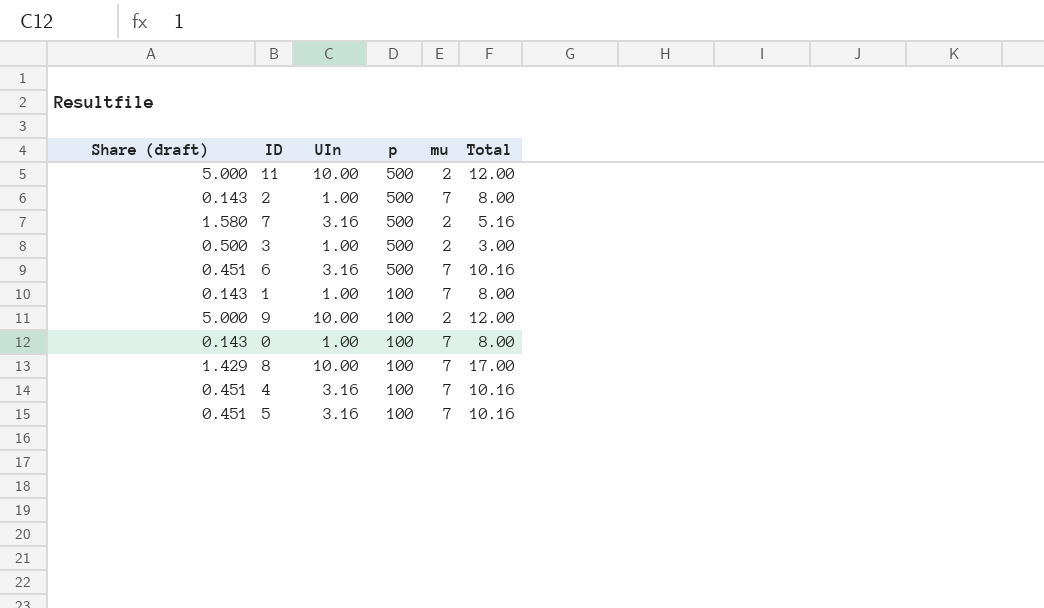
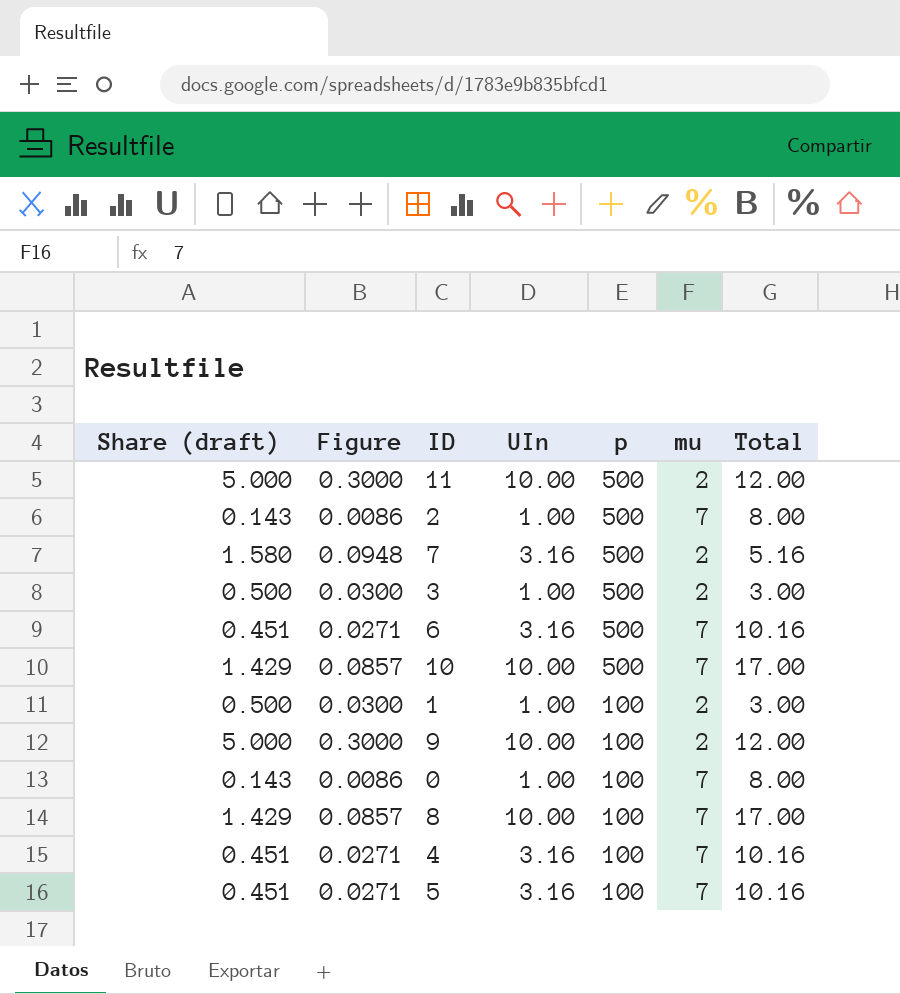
column Figure | formula: none -> [Share (draft)] * 0.06
row 10: none -> 1.429 | 0.0857 | 10.00 | 500 | 7 | 17.00
1 | Share (draft): 0.143 -> 0.500
1 | mu: 7 -> 2
1 | Total: 8.00 -> 3.00

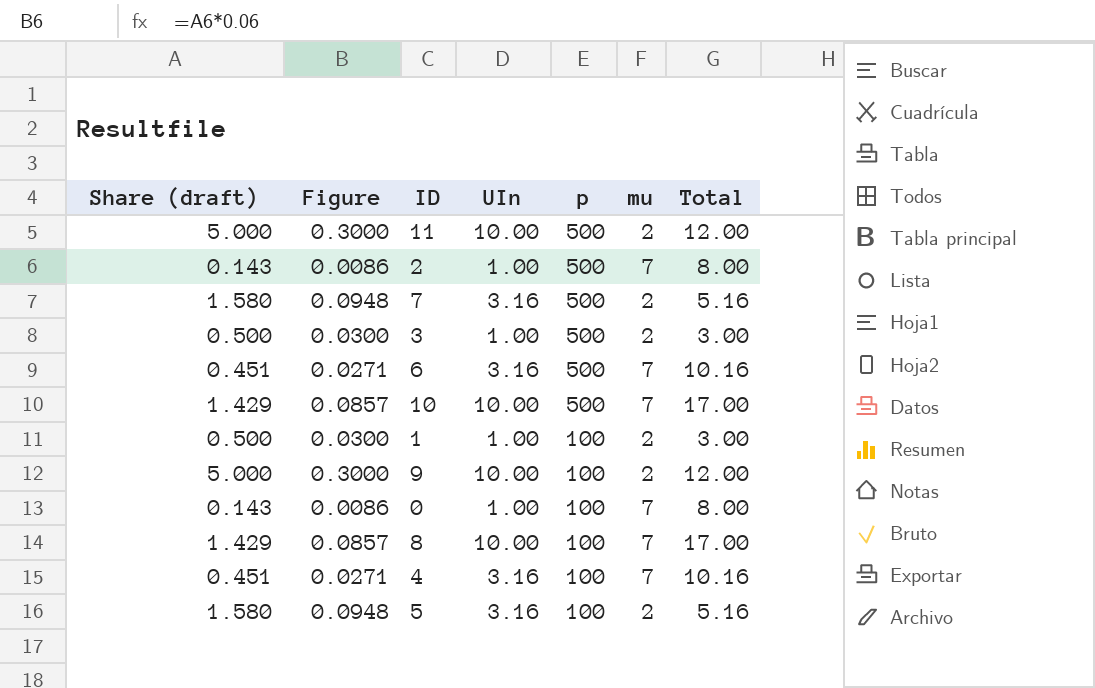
5 | Share (draft): 0.451 -> 1.580
5 | Figure: 0.0271 -> 0.0948
5 | mu: 7 -> 2
5 | Total: 10.16 -> 5.16

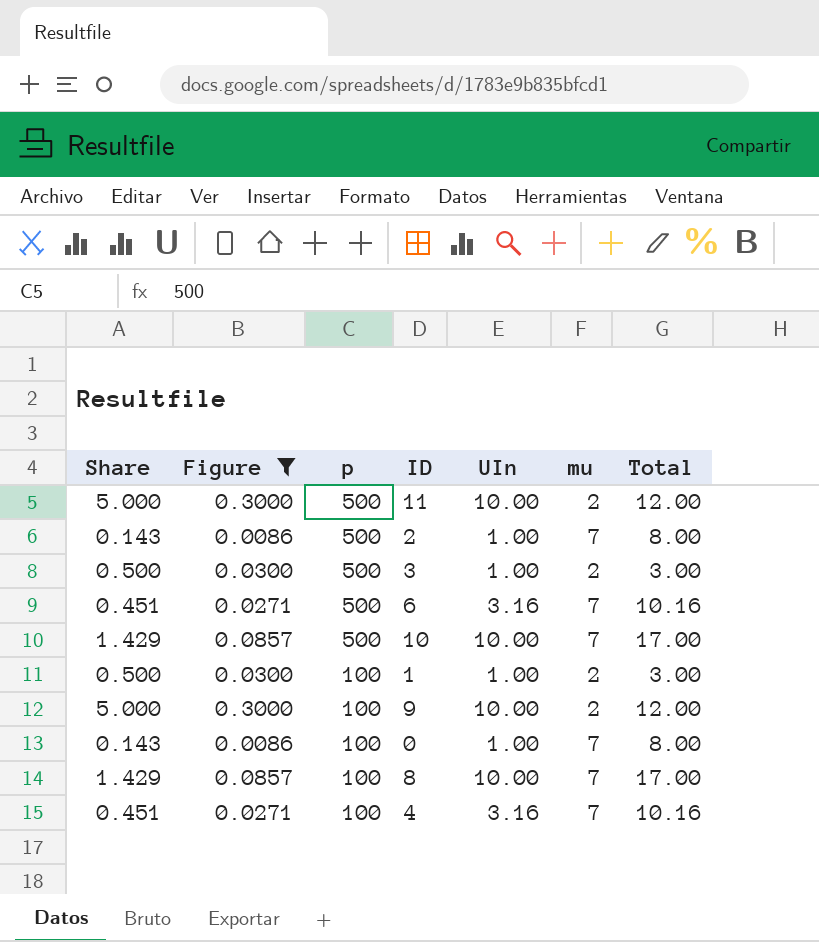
filter: none -> Figure != 0.0948
column name: Share (draft) -> Share
column p | position: 5 -> 3

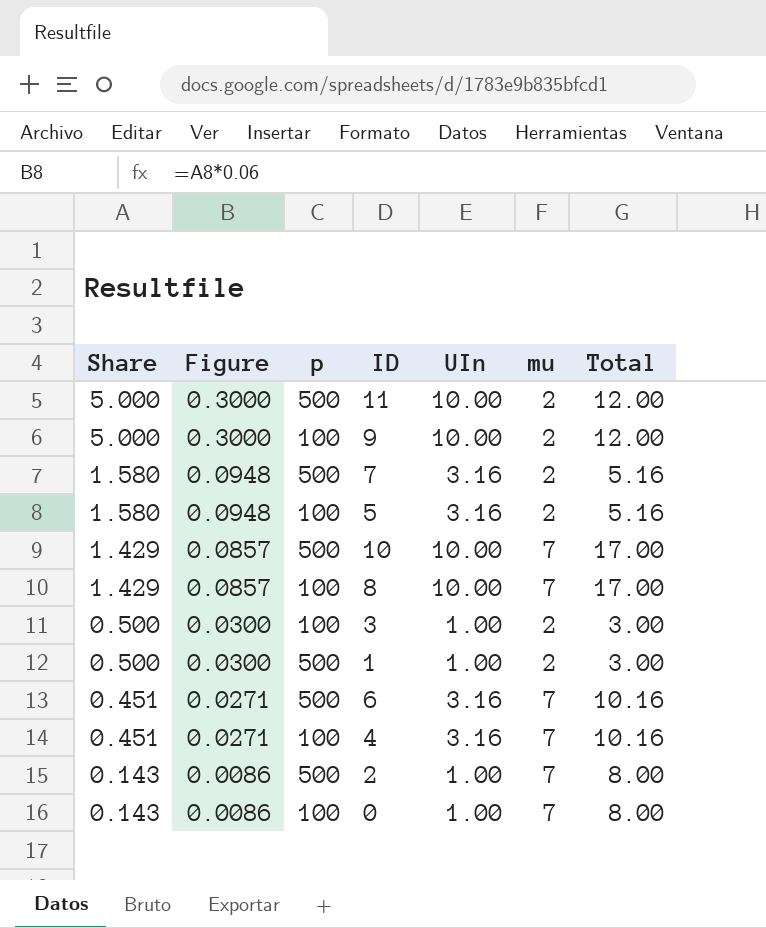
filter: Figure != 0.0948 -> none
row order: p descending -> Share descending
3 | p: 500 -> 100
1 | p: 100 -> 500

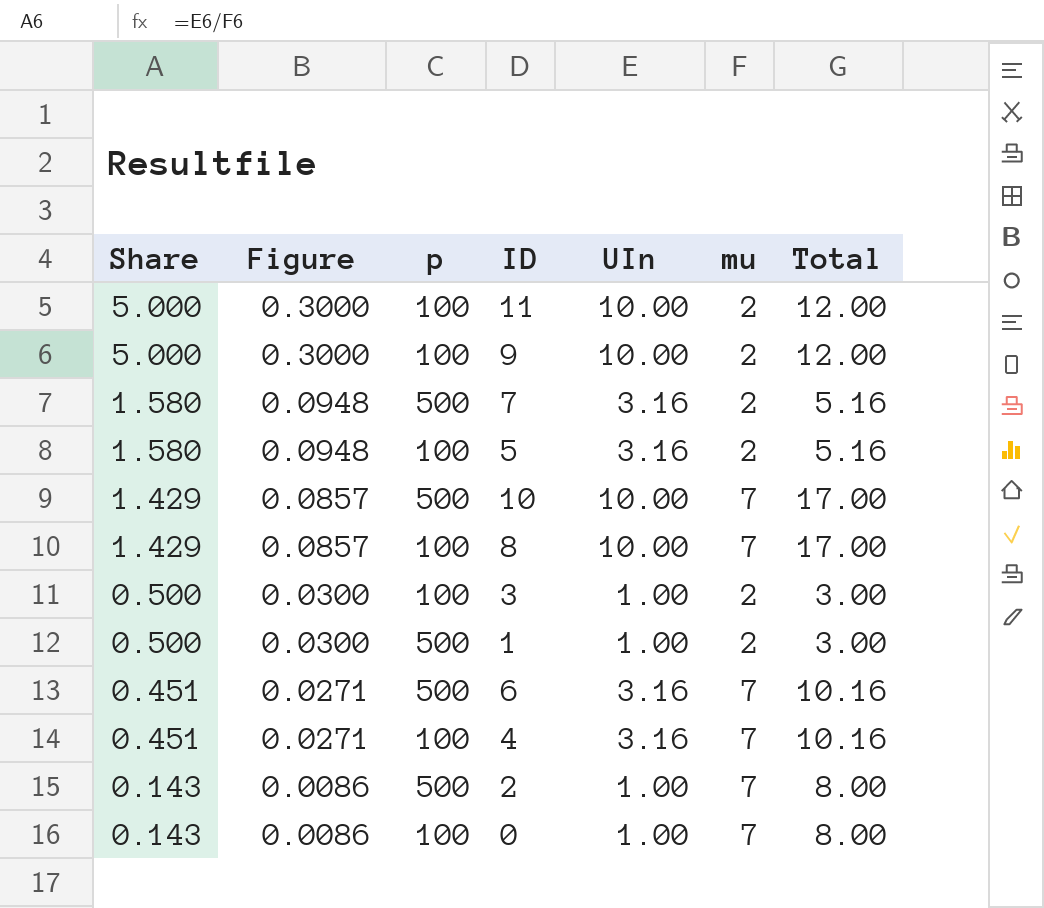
11 | p: 500 -> 100

